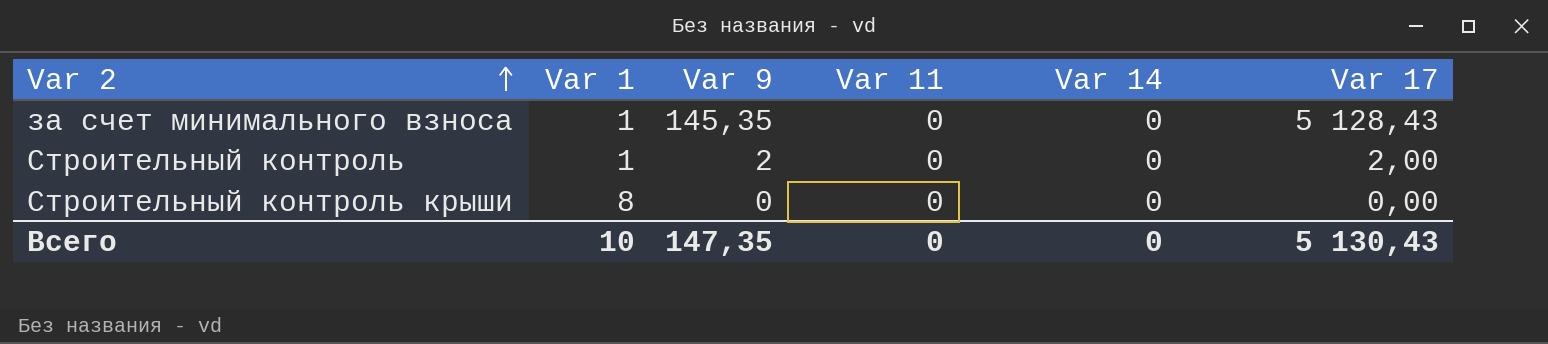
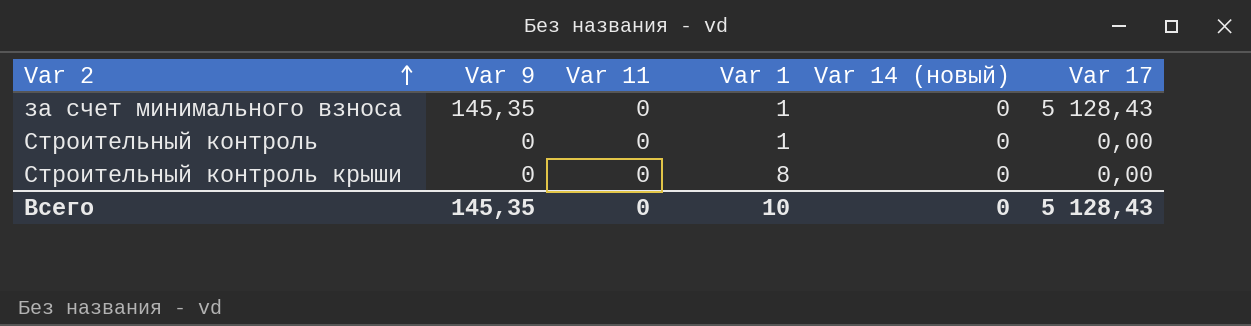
column Var 1 | position: 2 -> 4
column name: Var 14 -> Var 14 (новый)
Строительный контроль | Var 9: 2 -> 0
Строительный контроль | Var 17: 2,00 -> 0,00
Всего | Var 9: 147,35 -> 145,35
Всего | Var 17: 5 130,43 -> 5 128,43

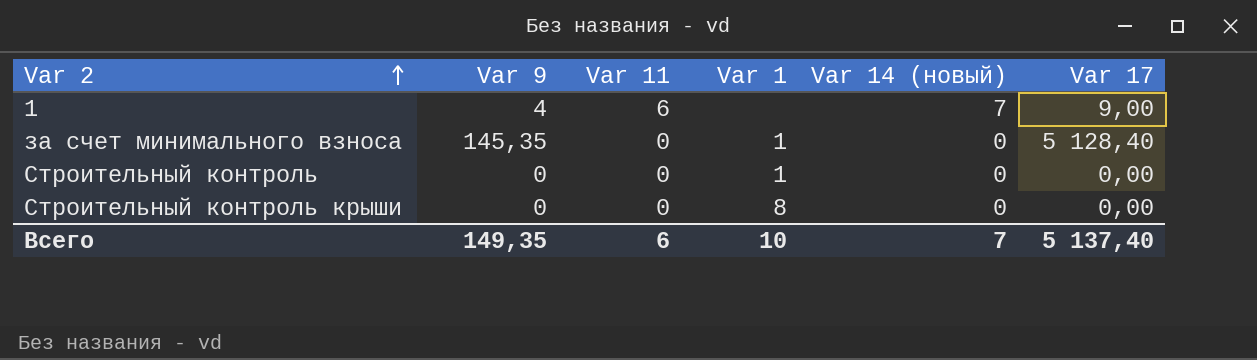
row 1: none -> 4 | 6 | none | 7 | 9,00
за счет минимального взноса | Var 17: 5 128,43 -> 5 128,40
Всего | Var 9: 145,35 -> 149,35
Всего | Var 11: 0 -> 6
Всего | Var 14 (новый): 0 -> 7
Всего | Var 17: 5 128,43 -> 5 137,40

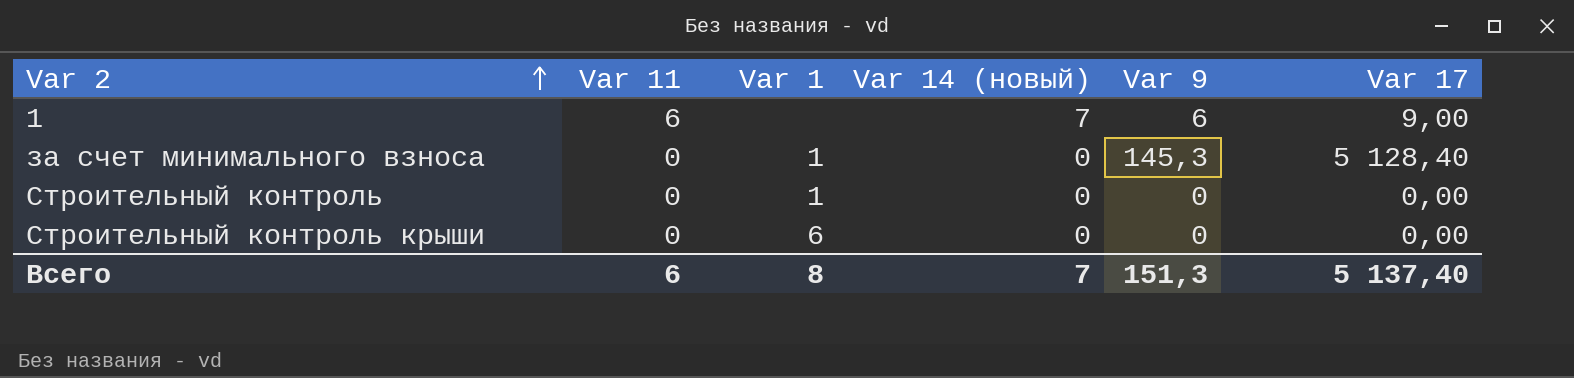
column Var 9 | position: 2 -> 5
1 | Var 9: 4 -> 6
за счет минимального взноса | Var 9: 145,35 -> 145,3
Строительный контроль крыши | Var 1: 8 -> 6
Всего | Var 1: 10 -> 8
Всего | Var 9: 149,35 -> 151,3

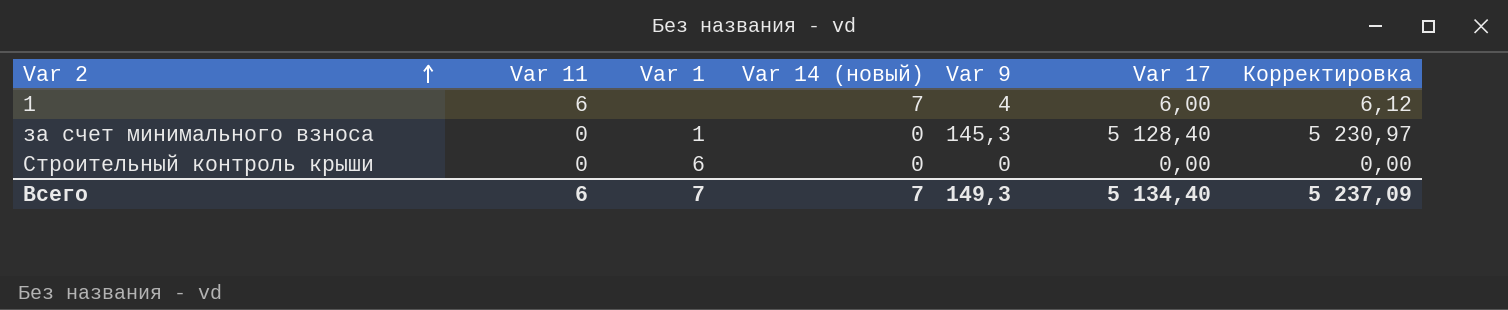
column Корректировка | formula: none -> [Var 17] * 1,02
row Строительный контроль: 0 | 1 | 0 | 0 | 0,00 -> none
1 | Var 9: 6 -> 4
1 | Var 17: 9,00 -> 6,00
Всего | Var 1: 8 -> 7
Всего | Var 9: 151,3 -> 149,3
Всего | Var 17: 5 137,40 -> 5 134,40

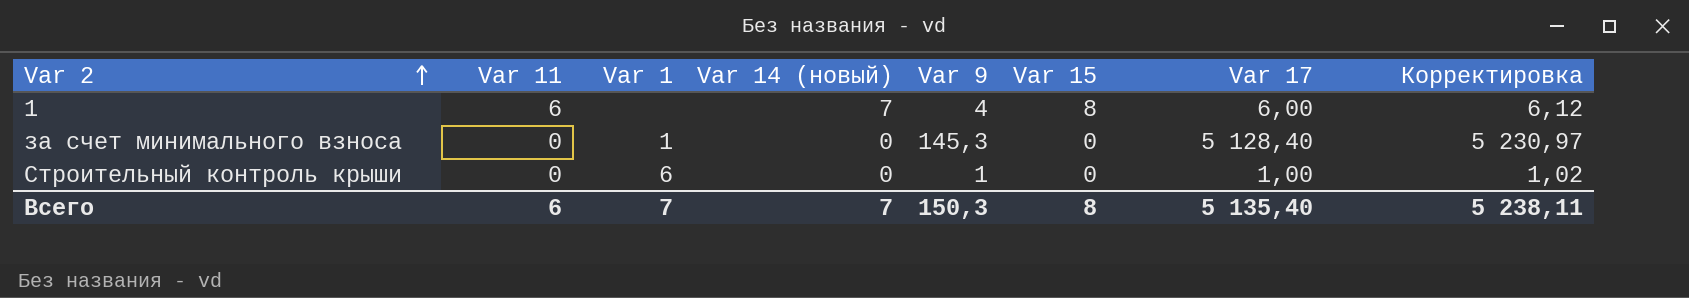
column Var 15 | position: none -> 6
Строительный контроль крыши | Var 9: 0 -> 1
Строительный контроль крыши | Var 17: 0,00 -> 1,00
Строительный контроль крыши | Корректировка: 0,00 -> 1,02
Всего | Var 9: 149,3 -> 150,3
Всего | Var 17: 5 134,40 -> 5 135,40
Всего | Корректировка: 5 237,09 -> 5 238,11

